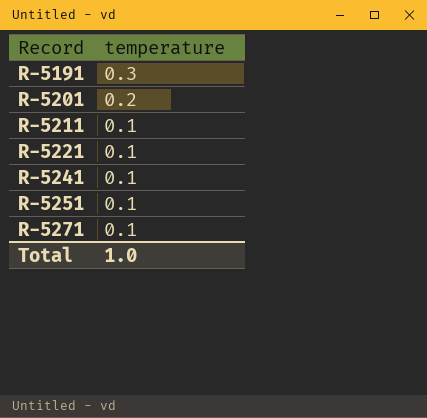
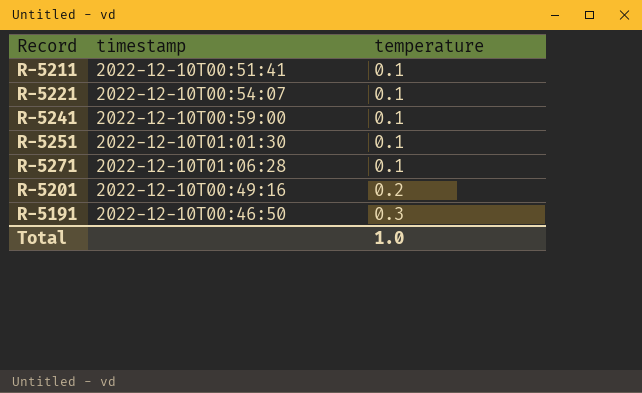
row order: Record ascending -> temperature ascending
column timestamp | position: none -> 2

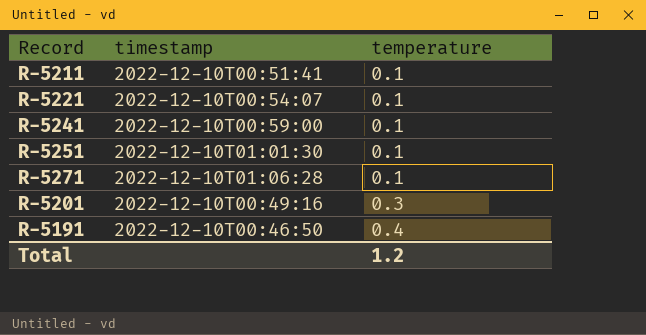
R-5201 | temperature: 0.2 -> 0.3
R-5191 | temperature: 0.3 -> 0.4
Total | temperature: 1.0 -> 1.2

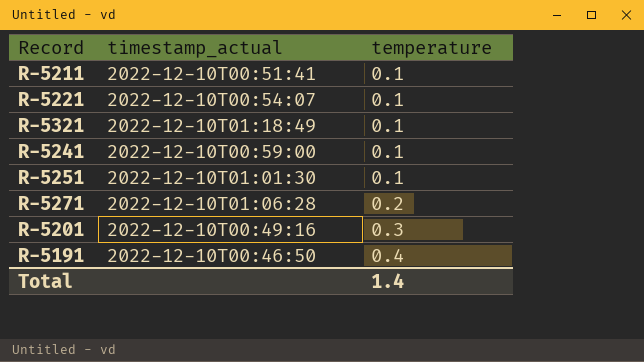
column name: timestamp -> timestamp_actual
row R-5321: none -> 2022-12-10T01:18:49 | 0.1
R-5271 | temperature: 0.1 -> 0.2
Total | temperature: 1.2 -> 1.4

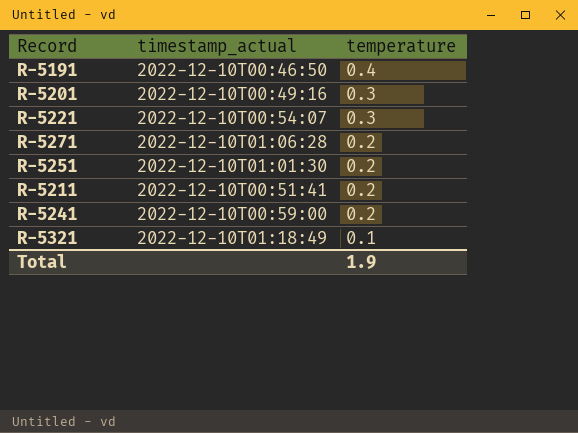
row order: temperature ascending -> temperature descending
R-5221 | temperature: 0.1 -> 0.3
R-5251 | temperature: 0.1 -> 0.2
R-5211 | temperature: 0.1 -> 0.2
R-5241 | temperature: 0.1 -> 0.2
Total | temperature: 1.4 -> 1.9

